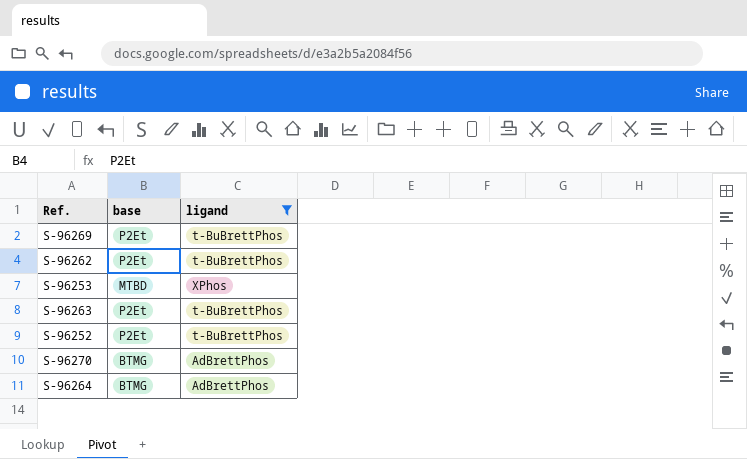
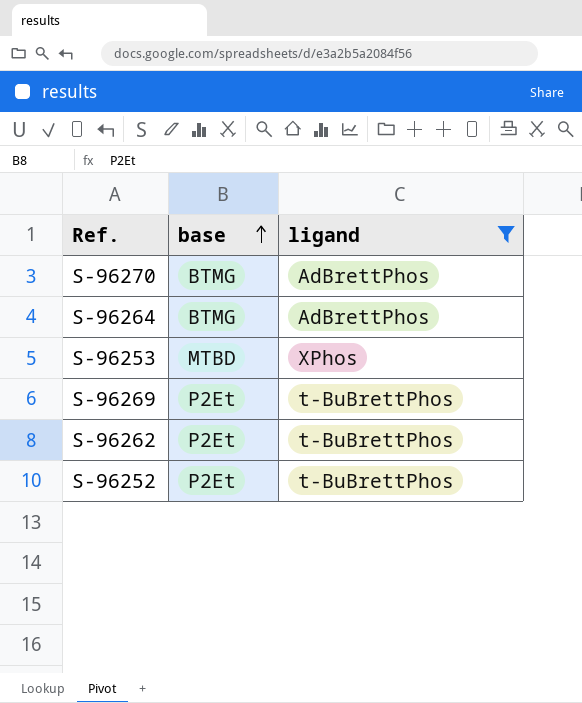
row order: none -> base ascending
row S-96263: P2Et | t-BuBrettPhos -> none

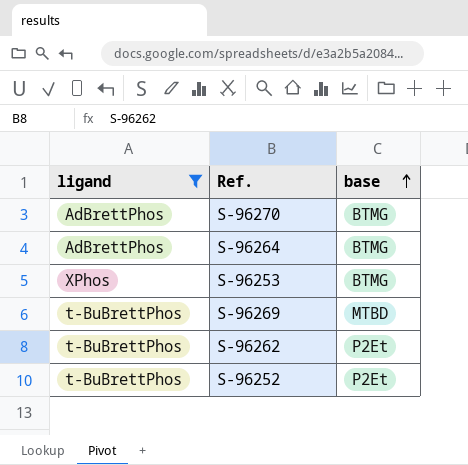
column ligand | position: 3 -> 1
S-96253 | base: MTBD -> BTMG
S-96269 | base: P2Et -> MTBD

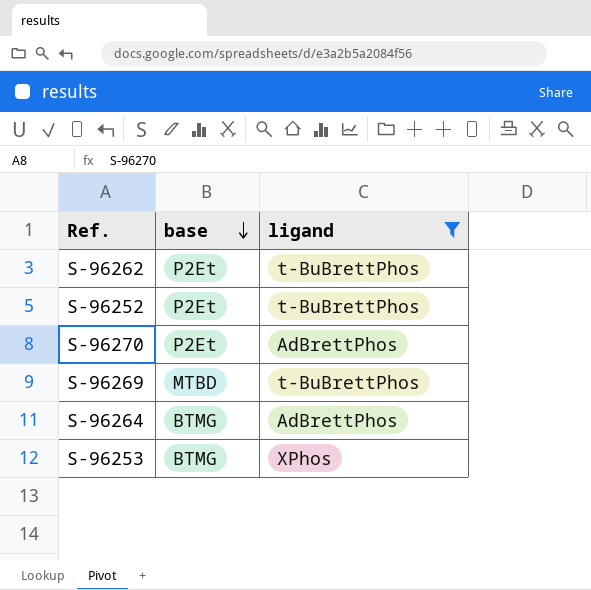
row order: base ascending -> base descending
column ligand | position: 1 -> 3
S-96270 | base: BTMG -> P2Et

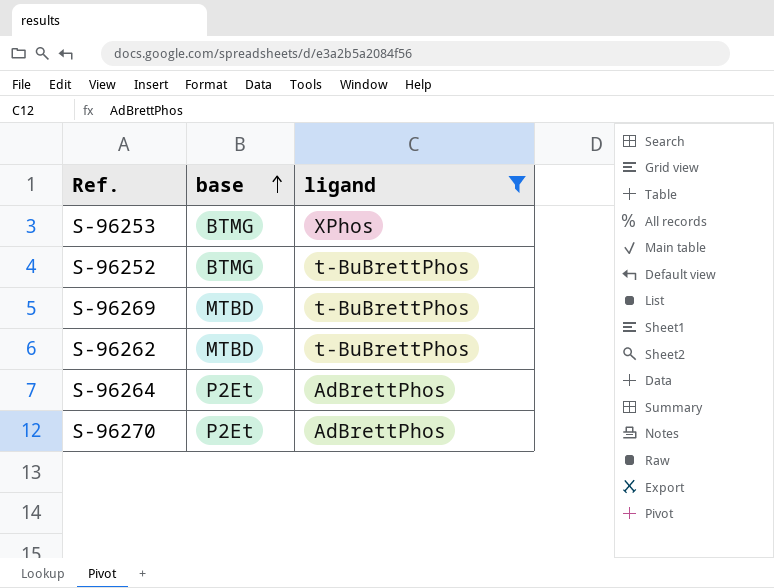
row order: base descending -> base ascending
S-96252 | base: P2Et -> BTMG
S-96262 | base: P2Et -> MTBD
S-96264 | base: BTMG -> P2Et

